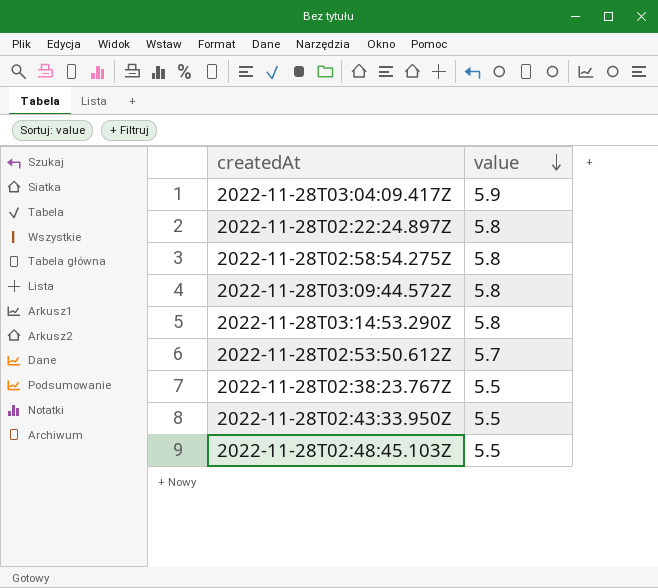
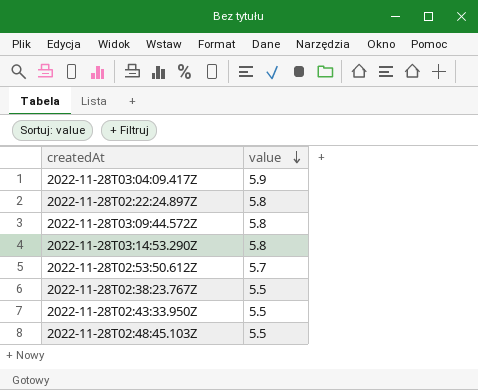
row 2022-11-28T02:58:54.275Z: 5.8 -> none

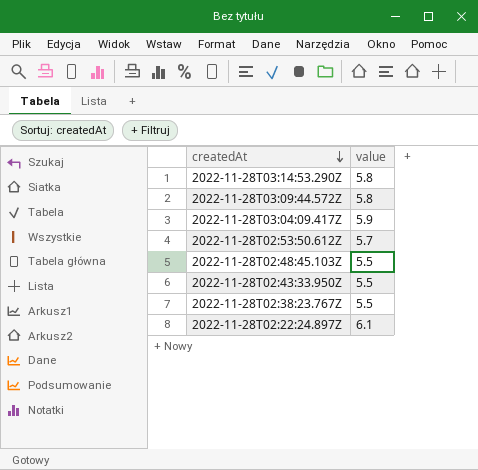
row order: value descending -> createdAt descending
2022-11-28T02:22:24.897Z | value: 5.8 -> 6.1

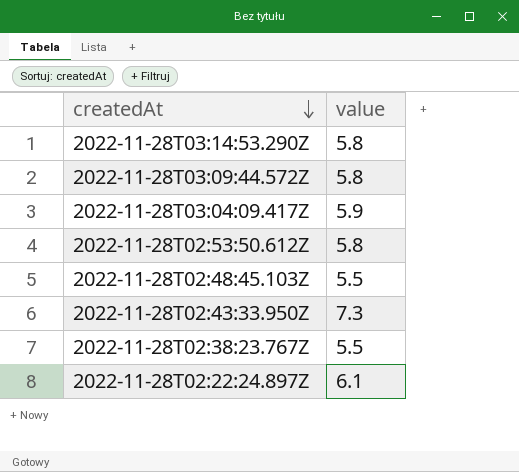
2022-11-28T02:53:50.612Z | value: 5.7 -> 5.8
2022-11-28T02:43:33.950Z | value: 5.5 -> 7.3

